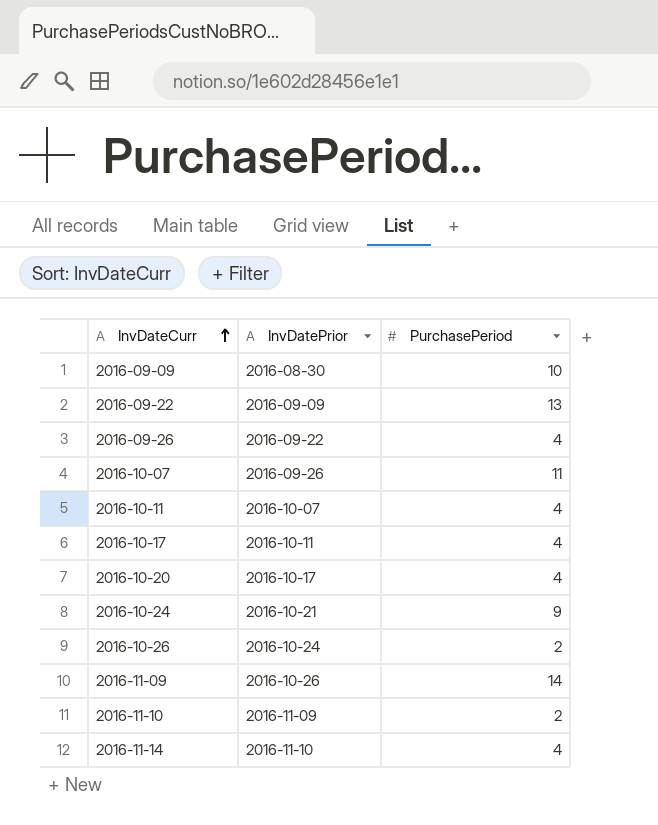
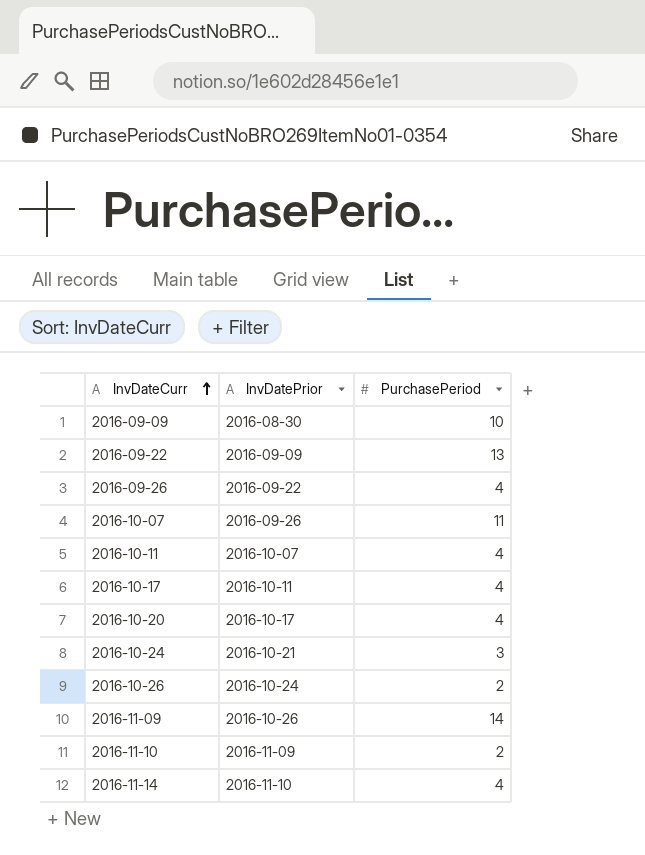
2016-10-24 | PurchasePeriod: 9 -> 3

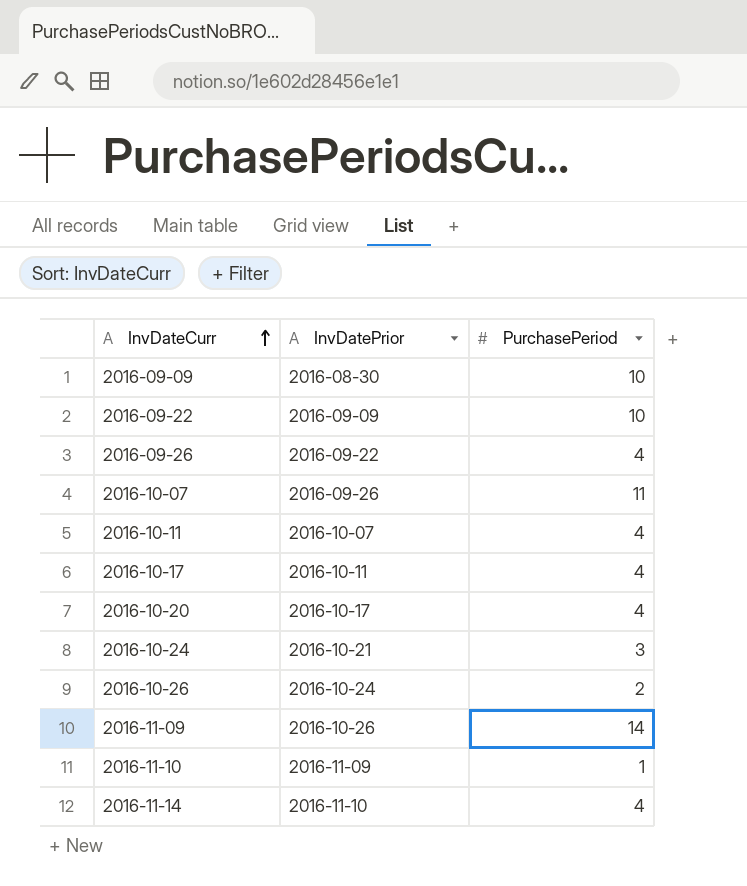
2016-09-22 | PurchasePeriod: 13 -> 10
2016-11-10 | PurchasePeriod: 2 -> 1

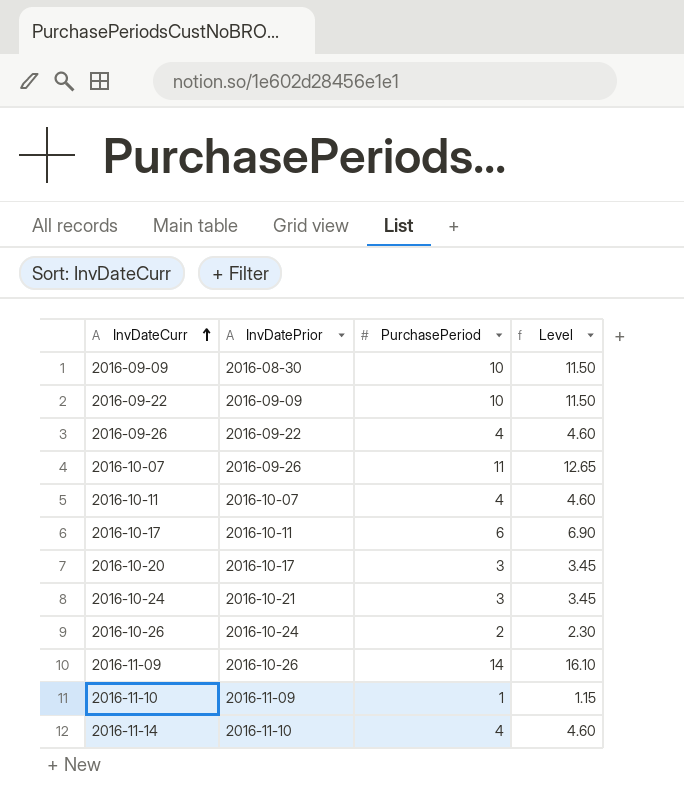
column Level | formula: none -> [PurchasePeriod] * 1.15
2016-10-17 | PurchasePeriod: 4 -> 6
2016-10-20 | PurchasePeriod: 4 -> 3

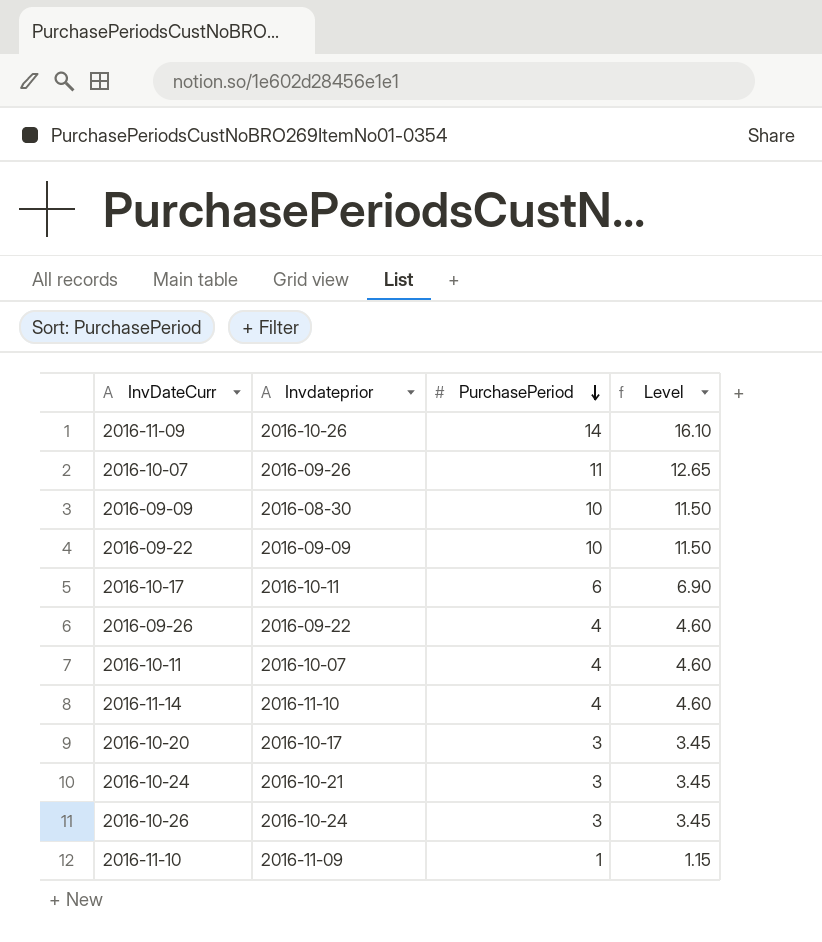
row order: InvDateCurr ascending -> PurchasePeriod descending
column name: InvDatePrior -> Invdateprior
2016-10-26 | PurchasePeriod: 2 -> 3
2016-10-26 | Level: 2.30 -> 3.45

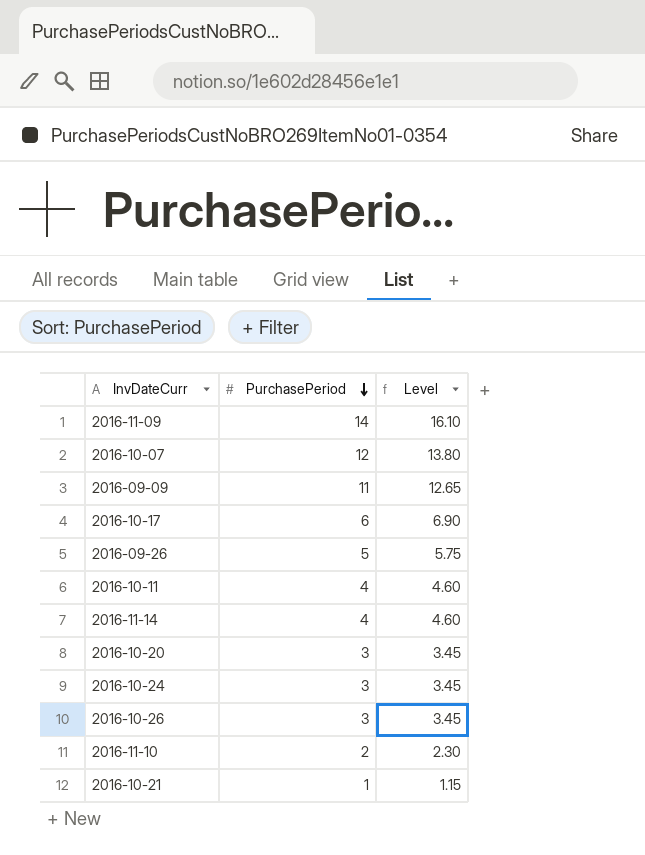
column Invdateprior | position: 2 -> none
row 2016-09-22: 2016-09-09 | 10 | 11.50 -> none
2016-10-07 | PurchasePeriod: 11 -> 12
2016-10-07 | Level: 12.65 -> 13.80
2016-09-09 | PurchasePeriod: 10 -> 11
2016-09-09 | Level: 11.50 -> 12.65
2016-09-26 | PurchasePeriod: 4 -> 5
2016-09-26 | Level: 4.60 -> 5.75
2016-11-10 | PurchasePeriod: 1 -> 2
2016-11-10 | Level: 1.15 -> 2.30
row 2016-10-21: none -> 1 | 1.15

